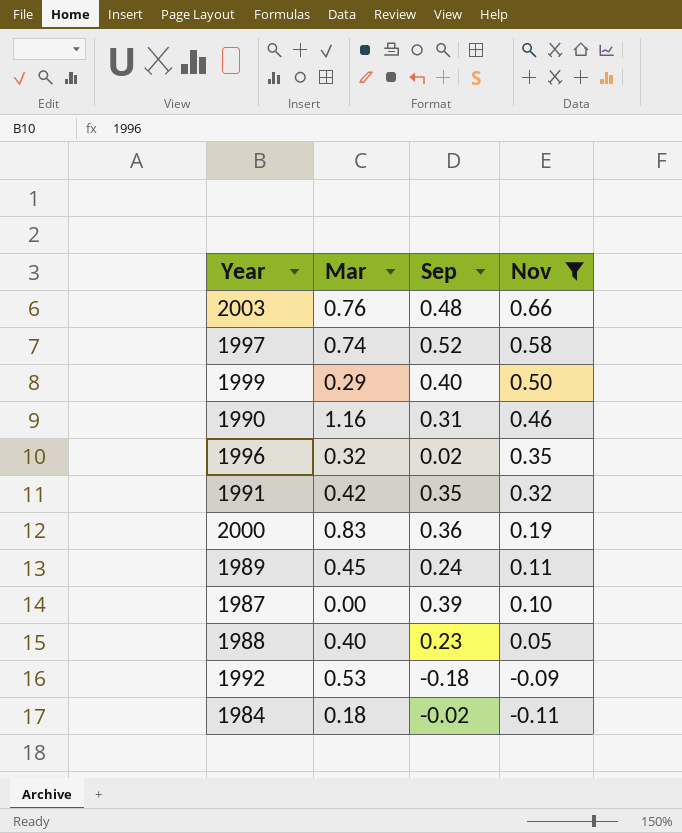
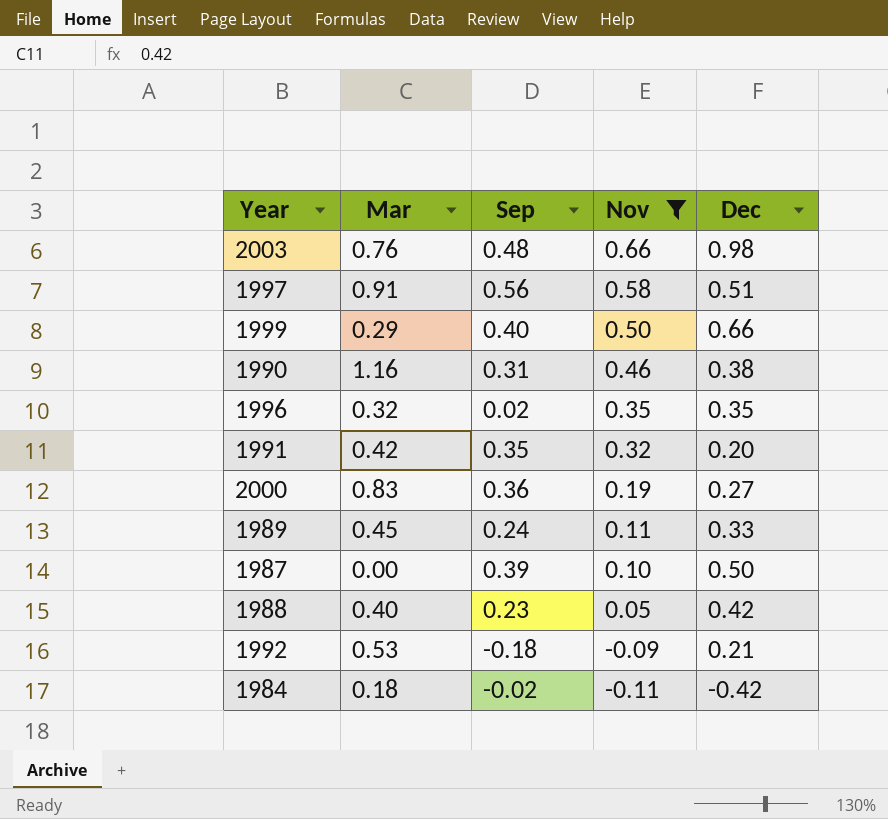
column Dec | position: none -> 5
1997 | Mar: 0.74 -> 0.91
1997 | Sep: 0.52 -> 0.56

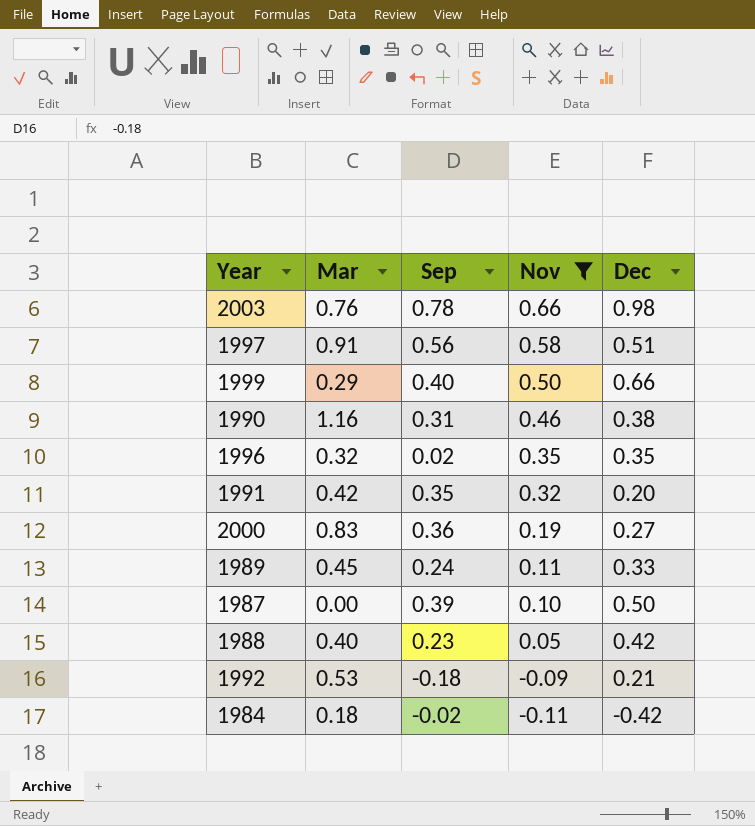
2003 | Sep: 0.48 -> 0.78

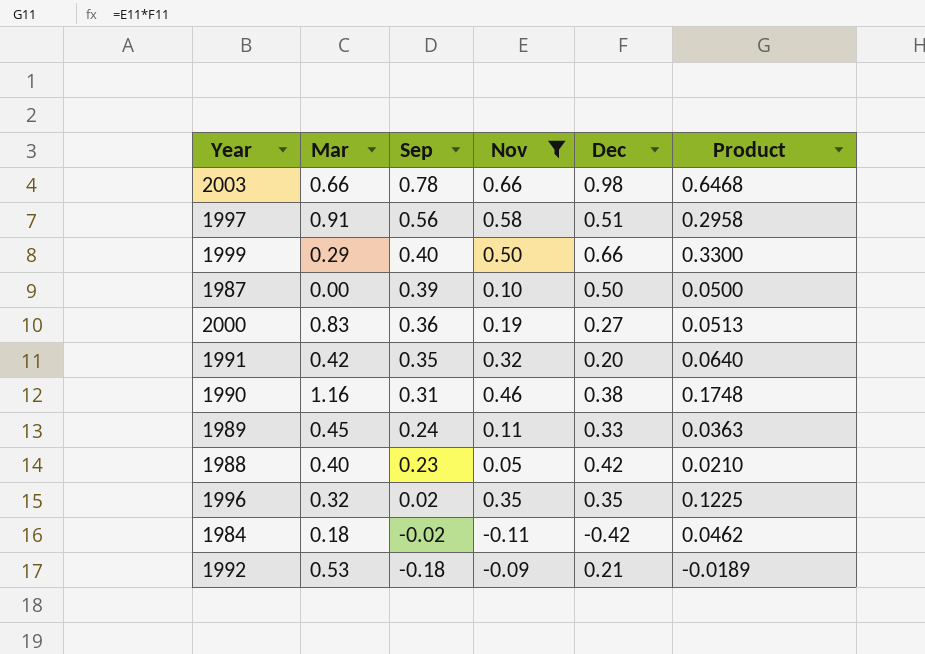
row order: Nov descending -> Sep descending
column Product | formula: none -> [Nov] * [Dec]
2003 | Mar: 0.76 -> 0.66

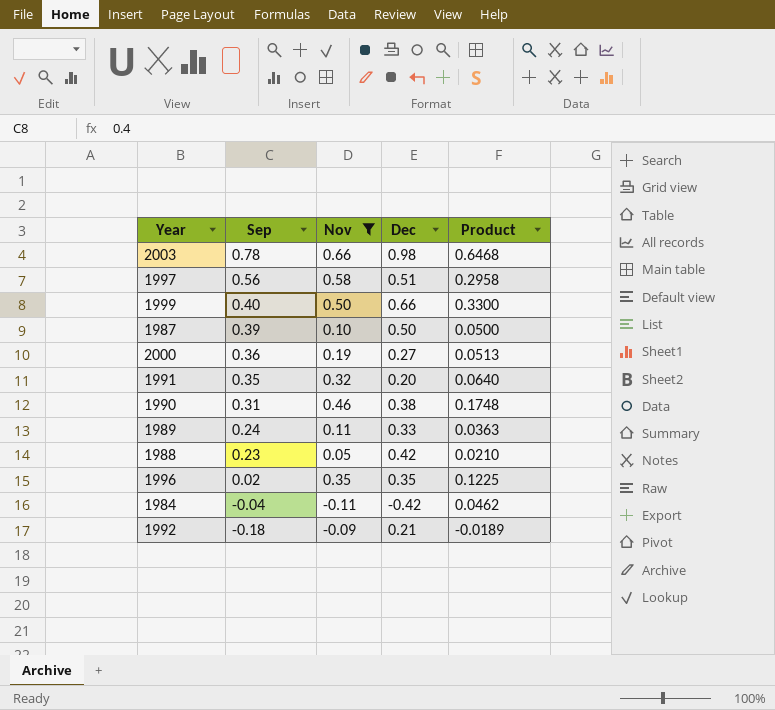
column Mar | position: 2 -> none
1984 | Sep: -0.02 -> -0.04

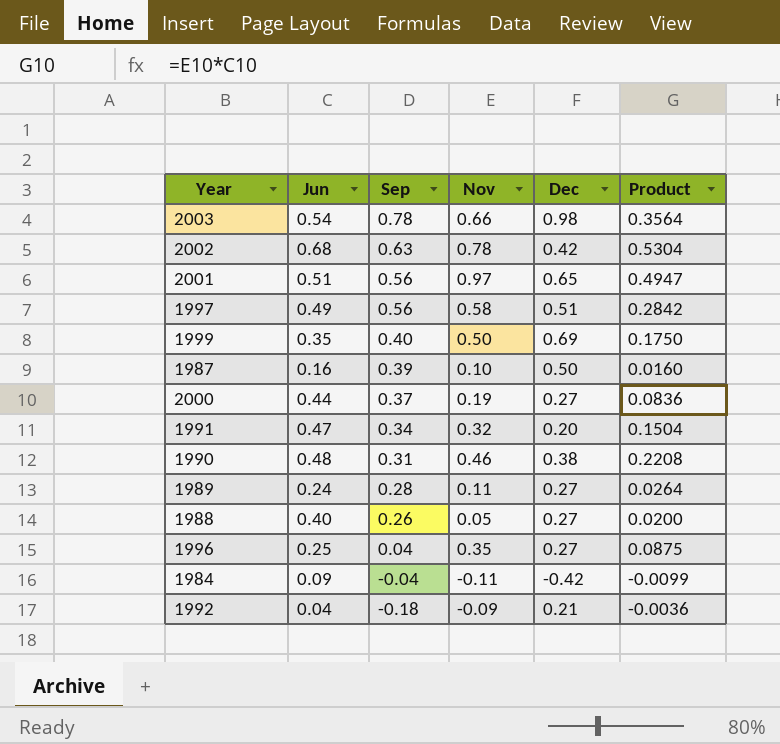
filter: Nov <= 0.66 -> none
column Jun | position: none -> 2
column Product | formula: [Nov] * [Dec] -> [Jun] * [Nov]
1999 | Dec: 0.66 -> 0.69
2000 | Sep: 0.36 -> 0.37
1991 | Sep: 0.35 -> 0.34
1989 | Sep: 0.24 -> 0.28
1989 | Dec: 0.33 -> 0.27
1988 | Sep: 0.23 -> 0.26
1988 | Dec: 0.42 -> 0.27
1996 | Sep: 0.02 -> 0.04
1996 | Dec: 0.35 -> 0.27

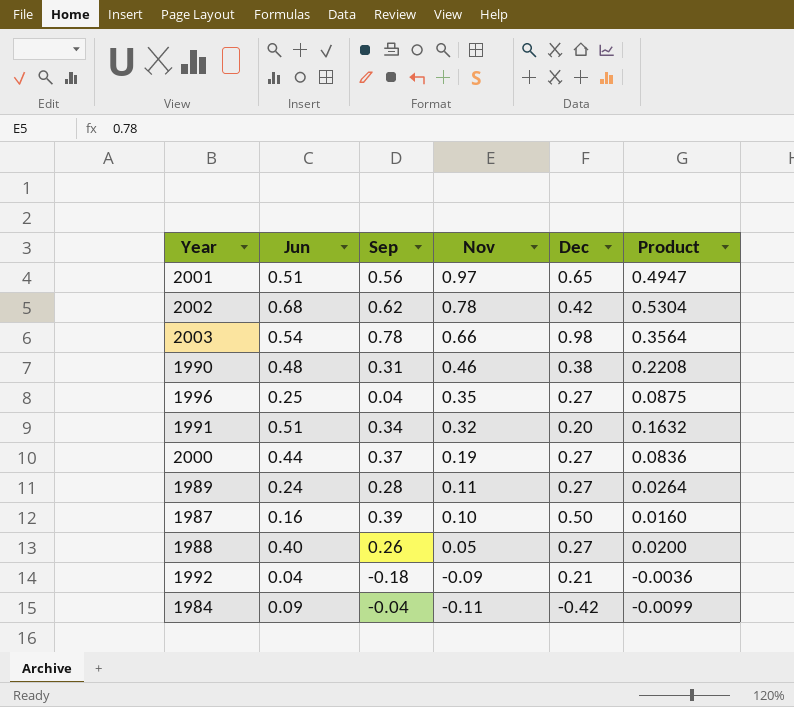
row order: Sep descending -> Nov descending
row 1997: 0.49 | 0.56 | 0.58 | 0.51 | 0.2842 -> none
row 1999: 0.35 | 0.40 | 0.50 | 0.69 | 0.1750 -> none
2002 | Sep: 0.63 -> 0.62
1991 | Jun: 0.47 -> 0.51
1991 | Product: 0.1504 -> 0.1632

